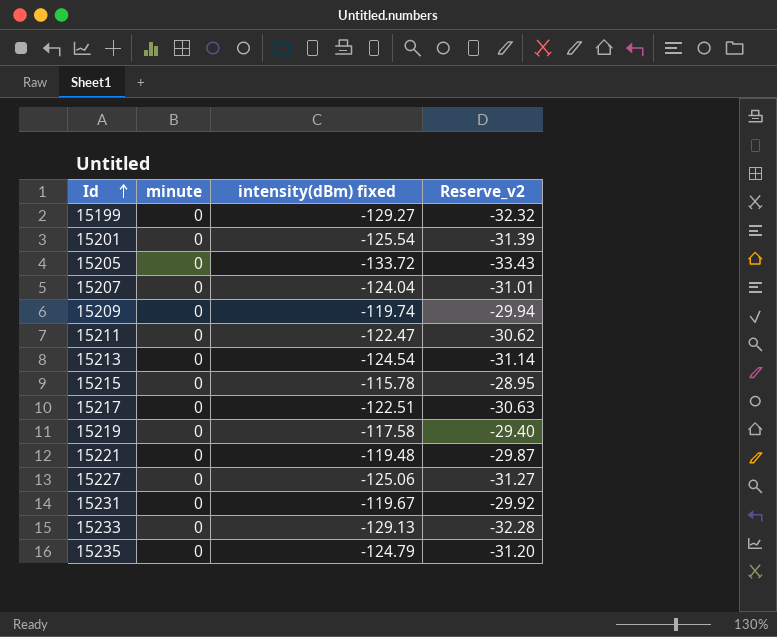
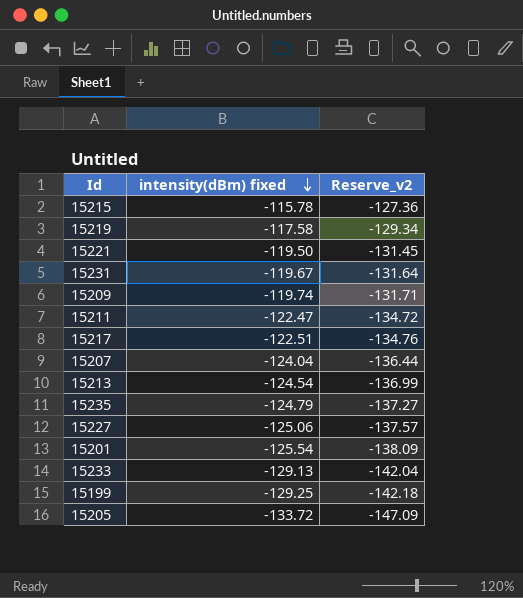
row order: Id ascending -> intensity(dBm) fixed descending
column minute | position: 2 -> none
column Reserve_v2 | formula: [intensity(dBm) fixed] * 0.25 -> [intensity(dBm) fixed] * 1.1
15221 | intensity(dBm) fixed: -119.48 -> -119.50
15199 | intensity(dBm) fixed: -129.27 -> -129.25

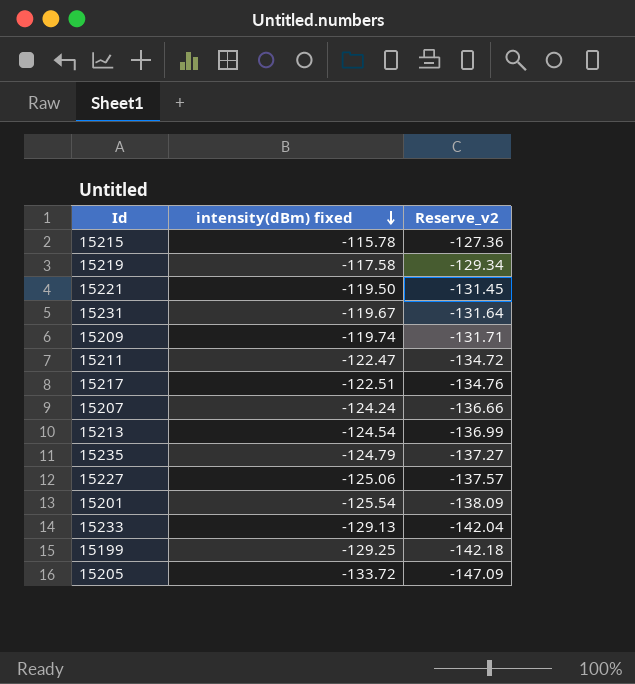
15207 | intensity(dBm) fixed: -124.04 -> -124.24
15207 | Reserve_v2: -136.44 -> -136.66

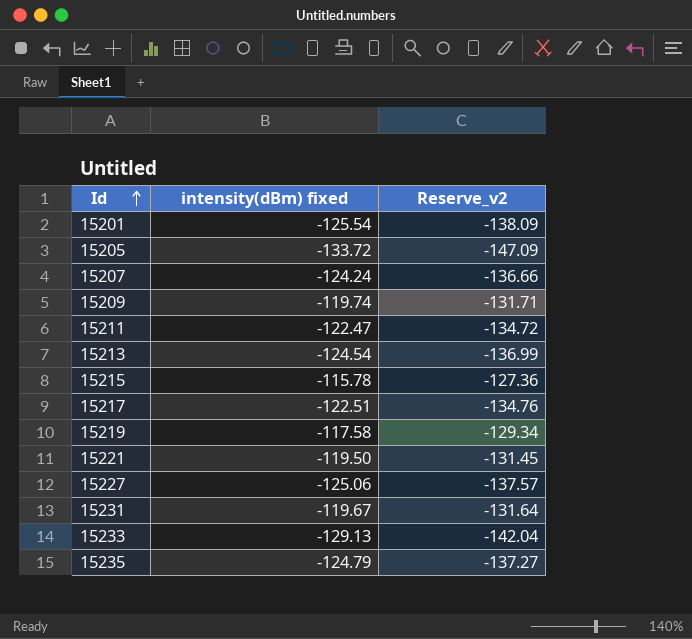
row order: intensity(dBm) fixed descending -> Id ascending
row 15199: -129.25 | -142.18 -> none

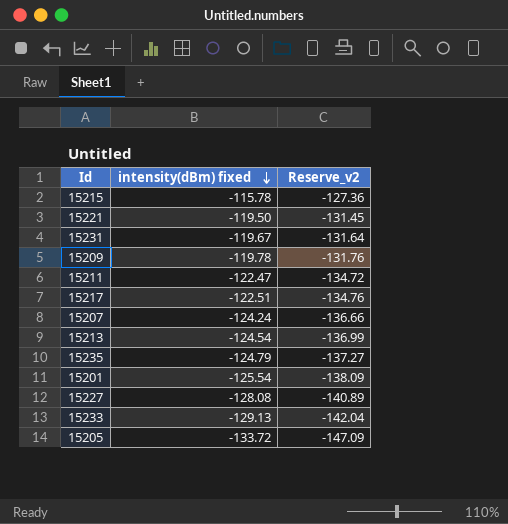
row order: Id ascending -> intensity(dBm) fixed descending
row 15219: -117.58 | -129.34 -> none
15209 | intensity(dBm) fixed: -119.74 -> -119.78
15209 | Reserve_v2: -131.71 -> -131.76
15227 | intensity(dBm) fixed: -125.06 -> -128.08
15227 | Reserve_v2: -137.57 -> -140.89

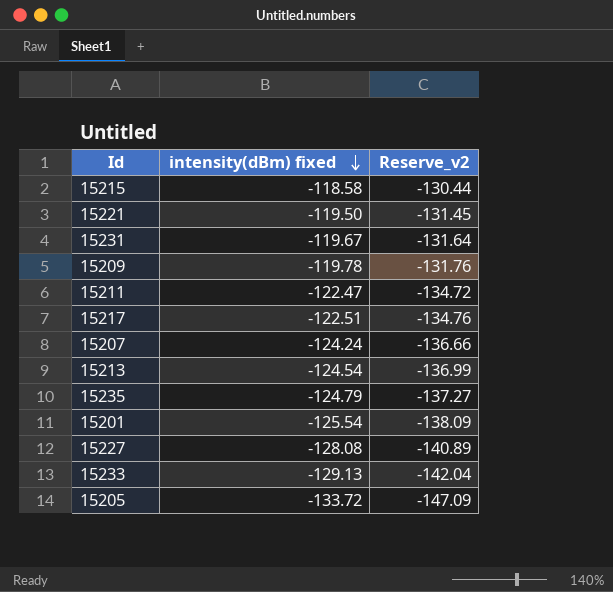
15215 | intensity(dBm) fixed: -115.78 -> -118.58
15215 | Reserve_v2: -127.36 -> -130.44

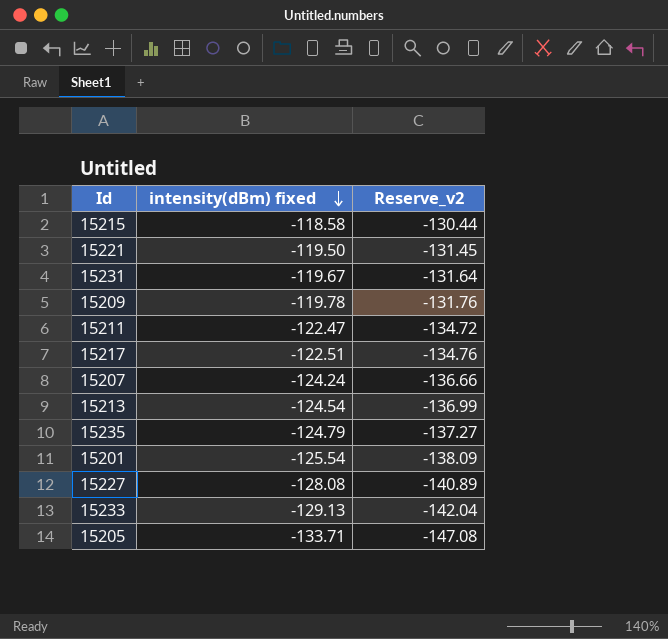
15205 | intensity(dBm) fixed: -133.72 -> -133.71
15205 | Reserve_v2: -147.09 -> -147.08

